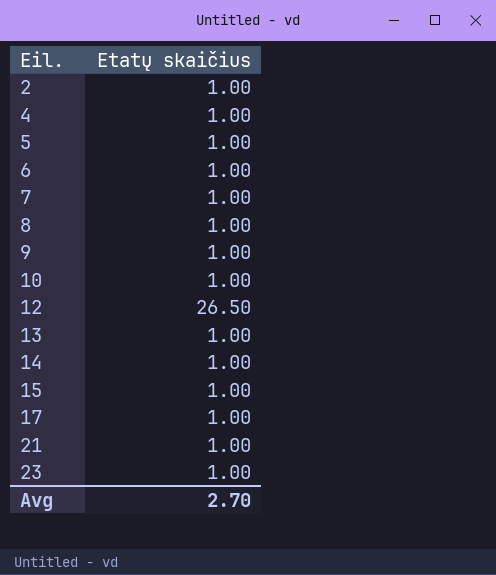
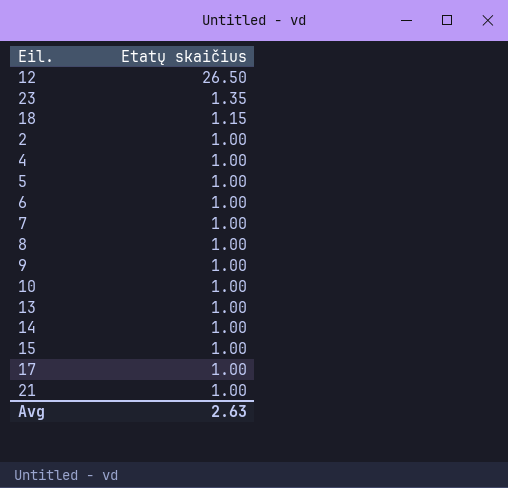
row order: Eil. ascending -> Etatų skaičius descending
23 | Etatų skaičius: 1.00 -> 1.35
row 18: none -> 1.15
Avg | Etatų skaičius: 2.70 -> 2.63

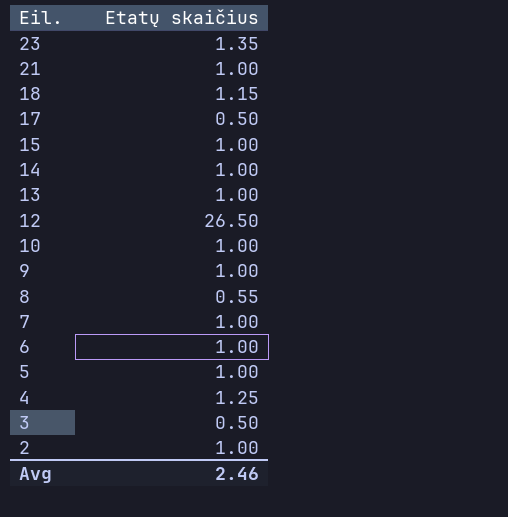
row order: Etatų skaičius descending -> Eil. descending
17 | Etatų skaičius: 1.00 -> 0.50
8 | Etatų skaičius: 1.00 -> 0.55
4 | Etatų skaičius: 1.00 -> 1.25
row 3: none -> 0.50
Avg | Etatų skaičius: 2.63 -> 2.46

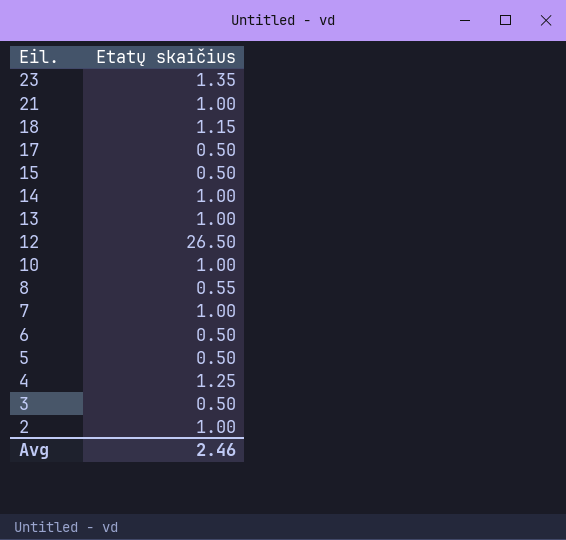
row 9: 1.00 -> none
15 | Etatų skaičius: 1.00 -> 0.50
6 | Etatų skaičius: 1.00 -> 0.50
5 | Etatų skaičius: 1.00 -> 0.50

